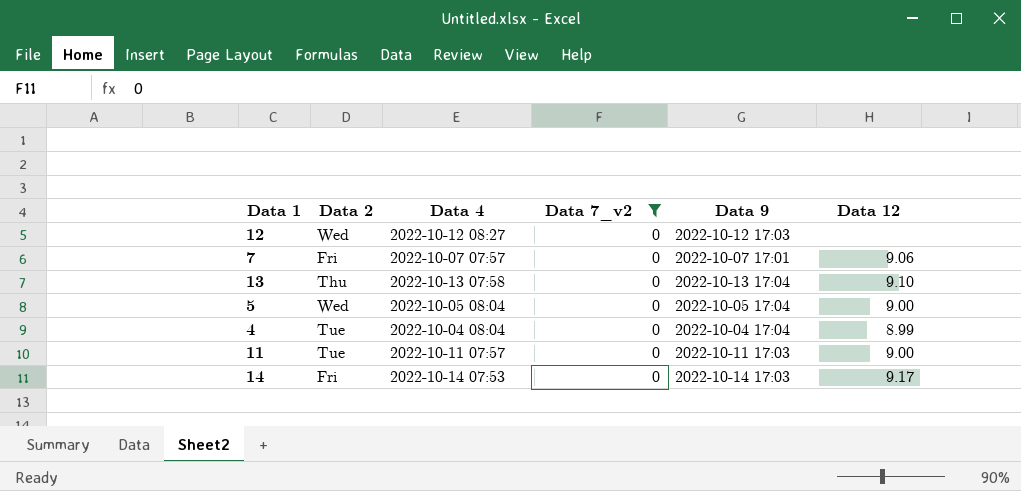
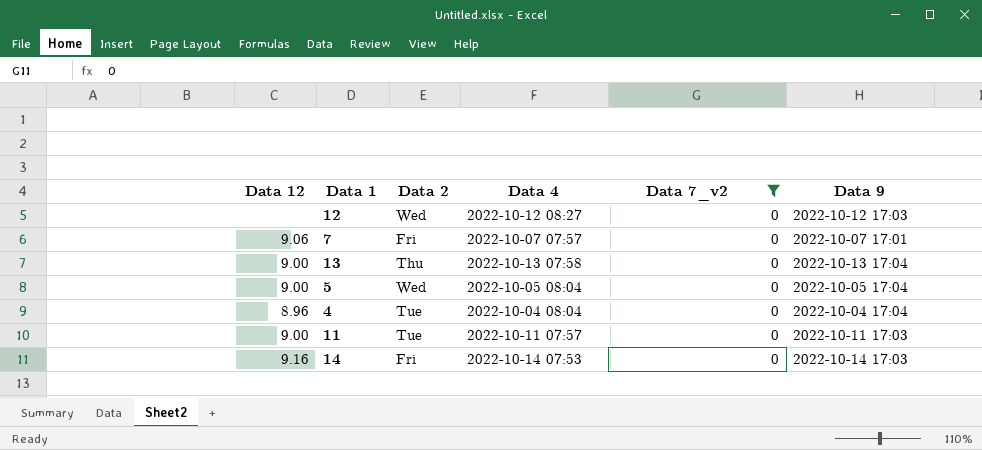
column Data 12 | position: 6 -> 1
13 | Data 12: 9.10 -> 9.00
4 | Data 12: 8.99 -> 8.96
14 | Data 12: 9.17 -> 9.16

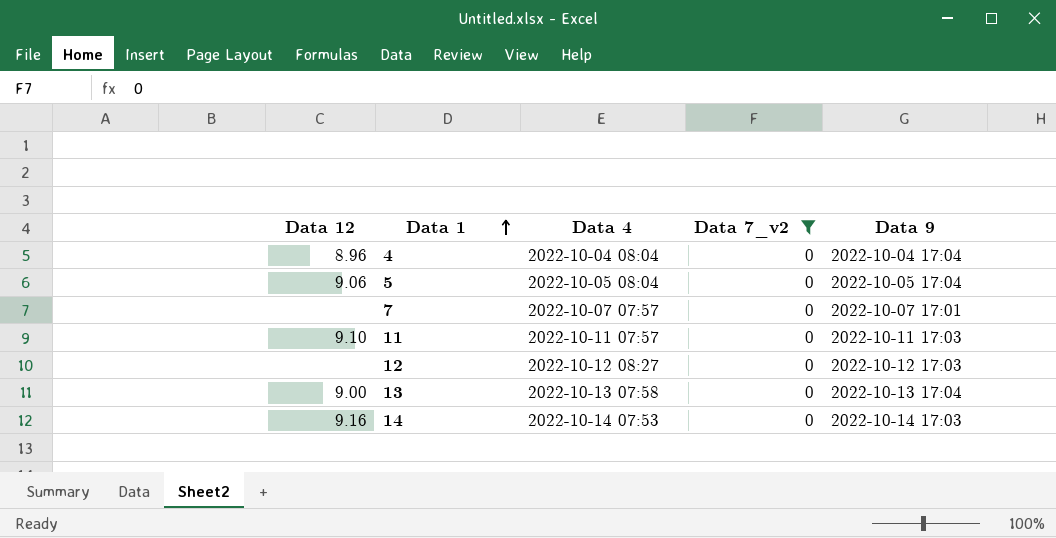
row order: none -> Data 1 ascending
column Data 2 | position: 3 -> none
5 | Data 12: 9.00 -> 9.06
7 | Data 12: 9.06 -> none
11 | Data 12: 9.00 -> 9.10

